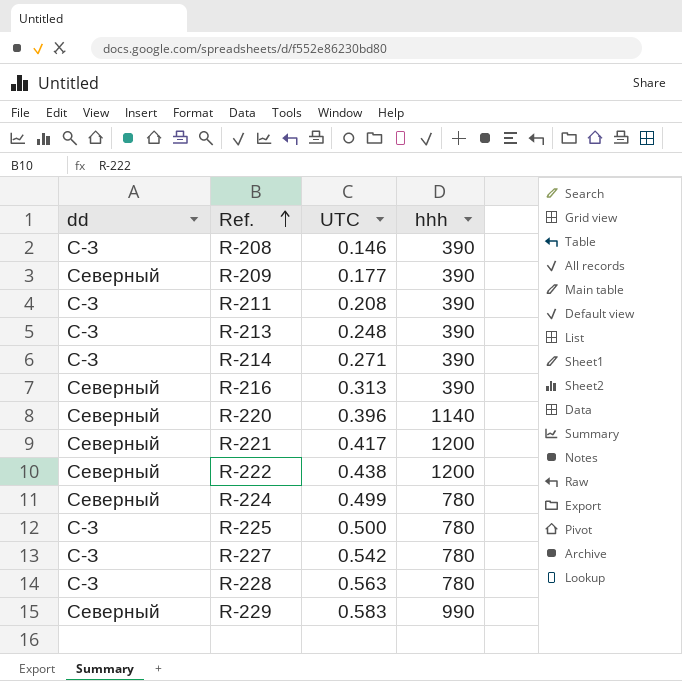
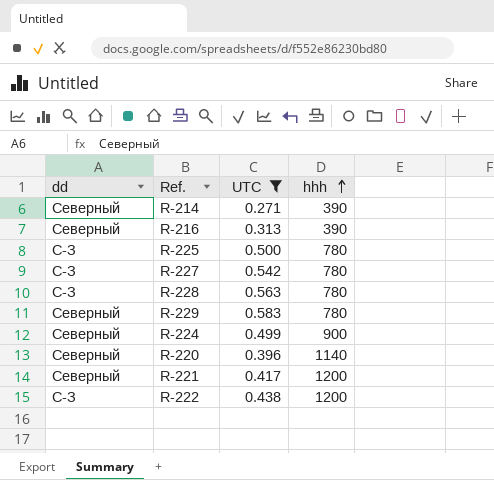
filter: none -> UTC >= 0.271
row order: Ref. ascending -> hhh ascending
R-214 | dd: С-З -> Северный
R-229 | hhh: 990 -> 780
R-224 | hhh: 780 -> 900
R-222 | dd: Северный -> С-З

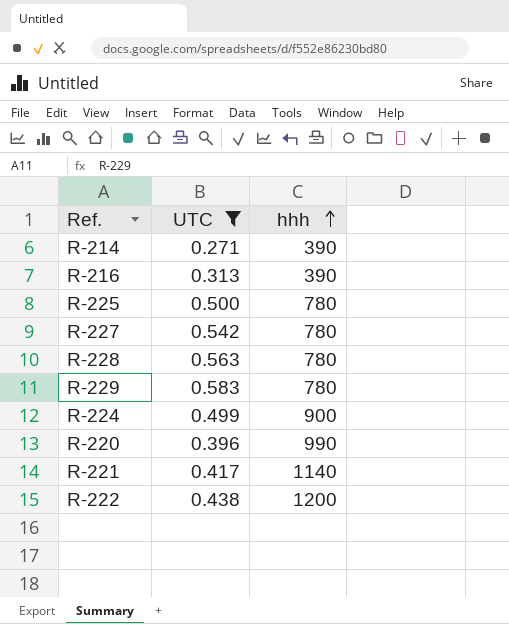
column dd | position: 1 -> none
R-220 | hhh: 1140 -> 990
R-221 | hhh: 1200 -> 1140

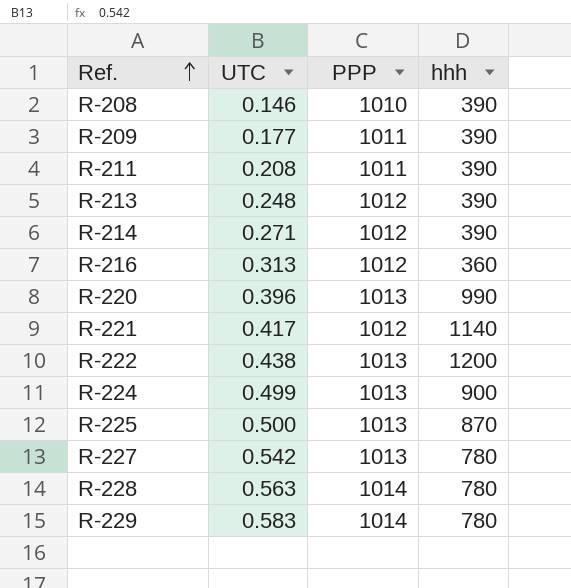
filter: UTC >= 0.271 -> none
row order: hhh ascending -> Ref. ascending
column PPP | position: none -> 3
R-216 | hhh: 390 -> 360
R-225 | hhh: 780 -> 870

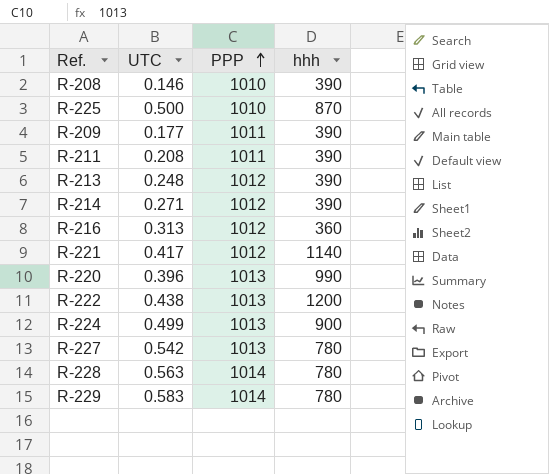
row order: Ref. ascending -> PPP ascending
R-225 | PPP: 1013 -> 1010

